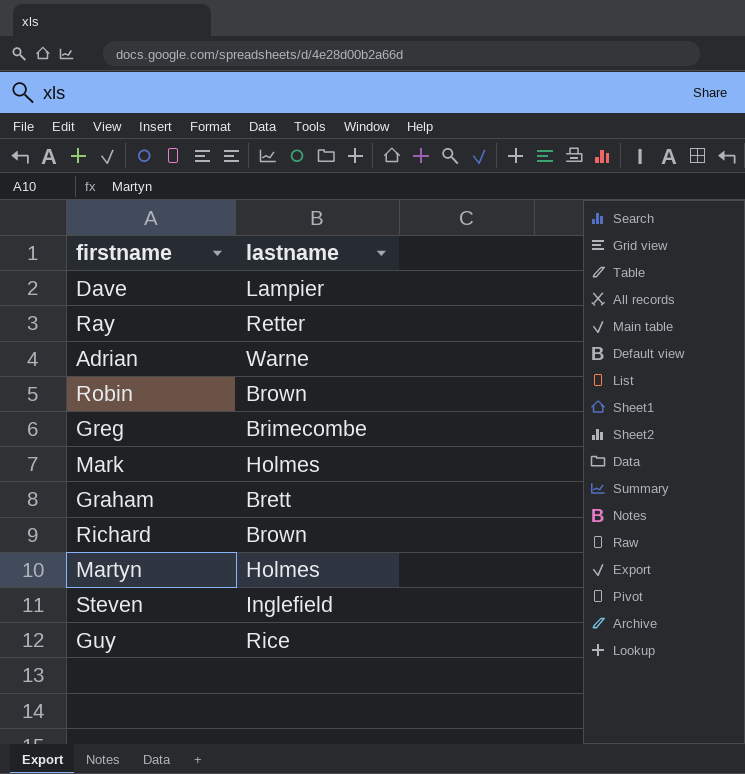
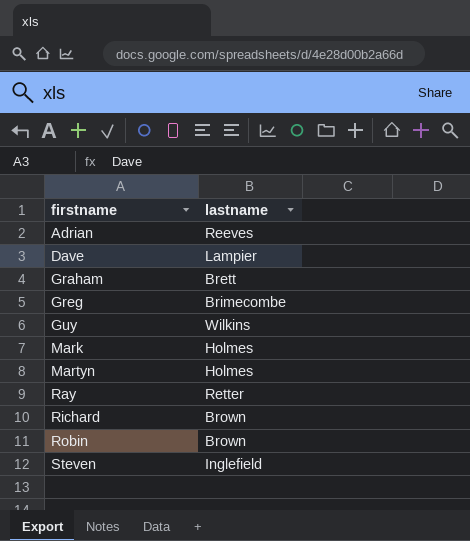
row order: none -> firstname ascending
Adrian | lastname: Warne -> Reeves
Guy | lastname: Rice -> Wilkins

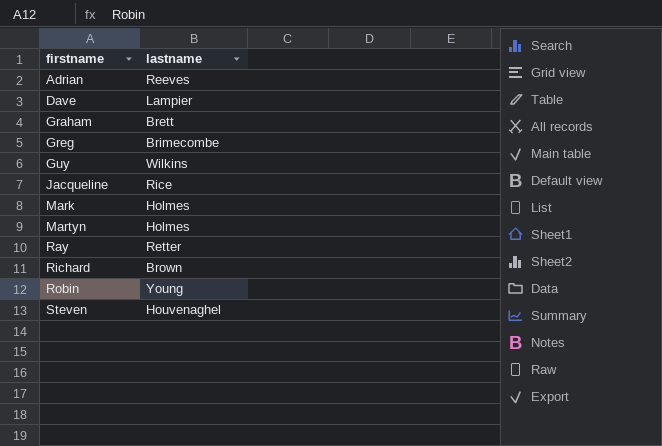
row Jacqueline: none -> Rice
Robin | lastname: Brown -> Young
Steven | lastname: Inglefield -> Houvenaghel

